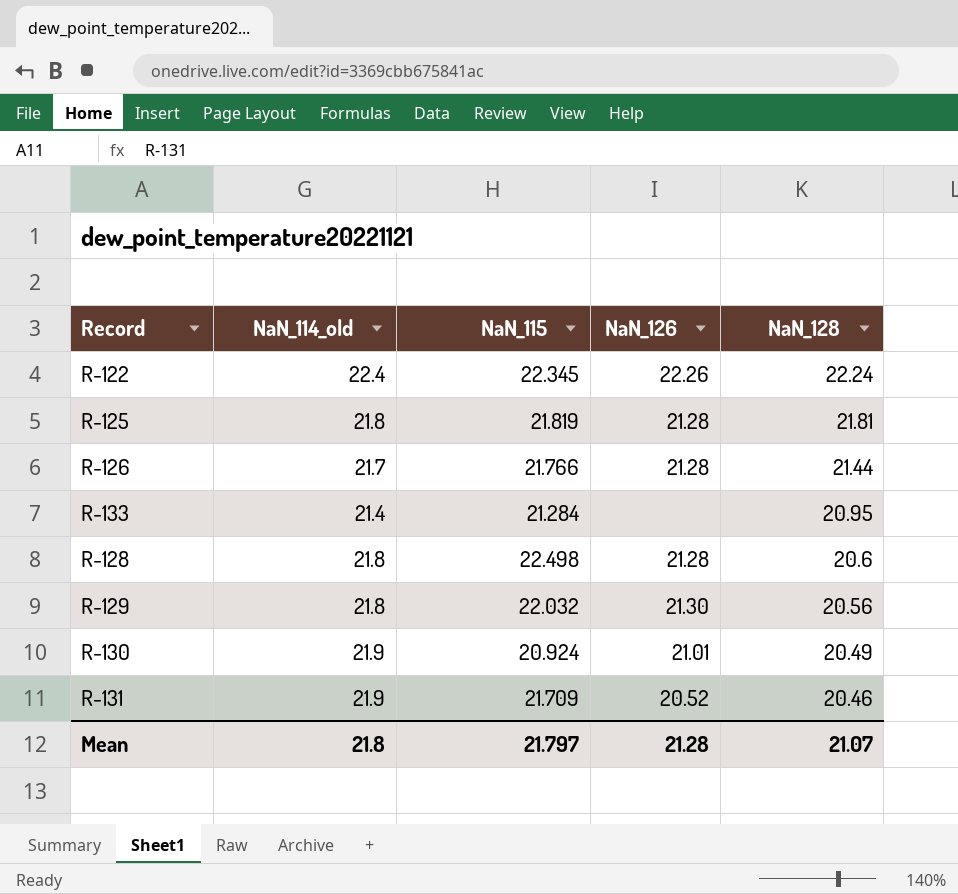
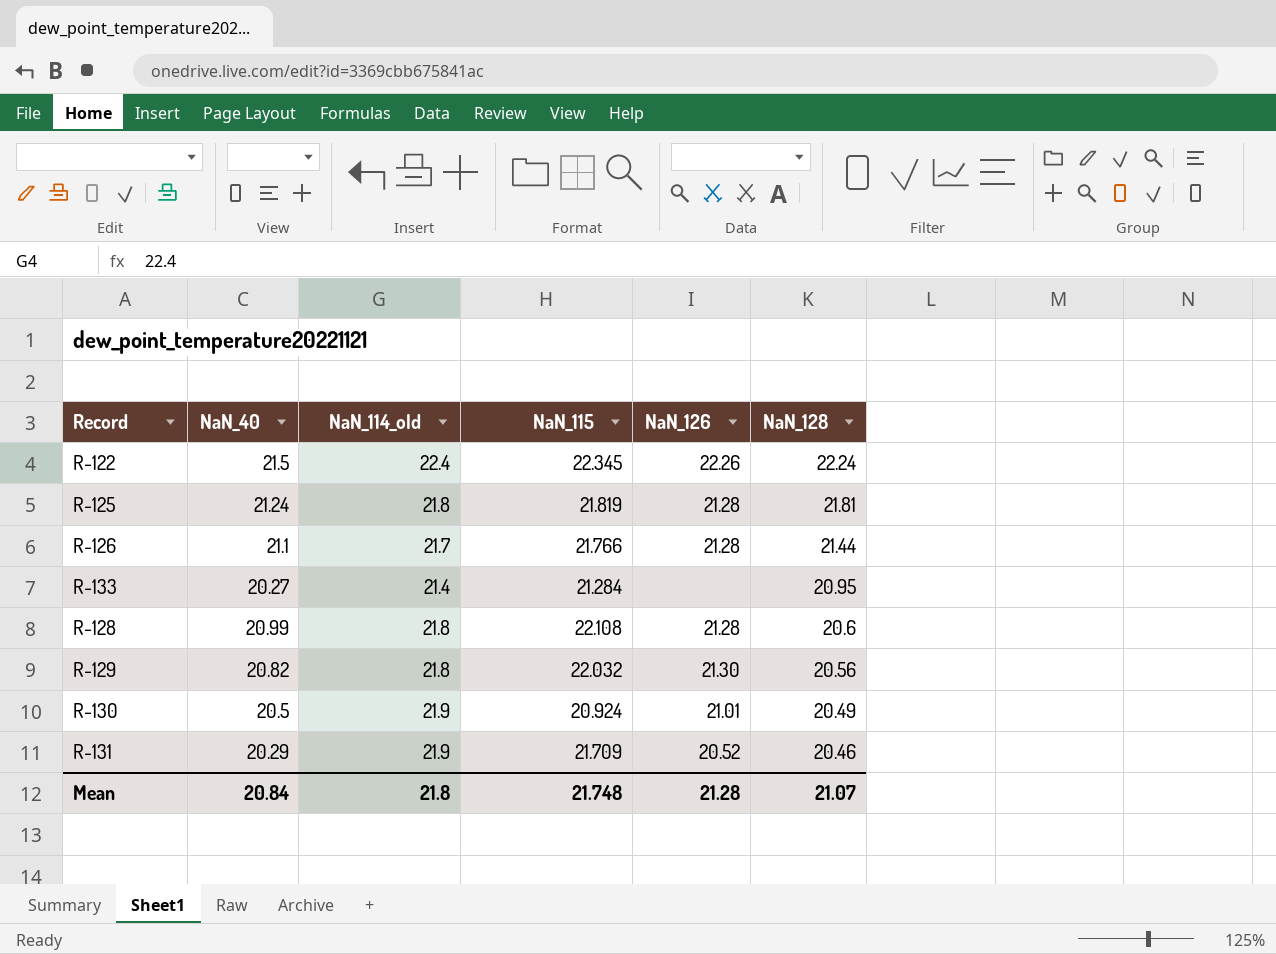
column NaN_40 | position: none -> 2
R-128 | NaN_115: 22.498 -> 22.108
Mean | NaN_115: 21.797 -> 21.748

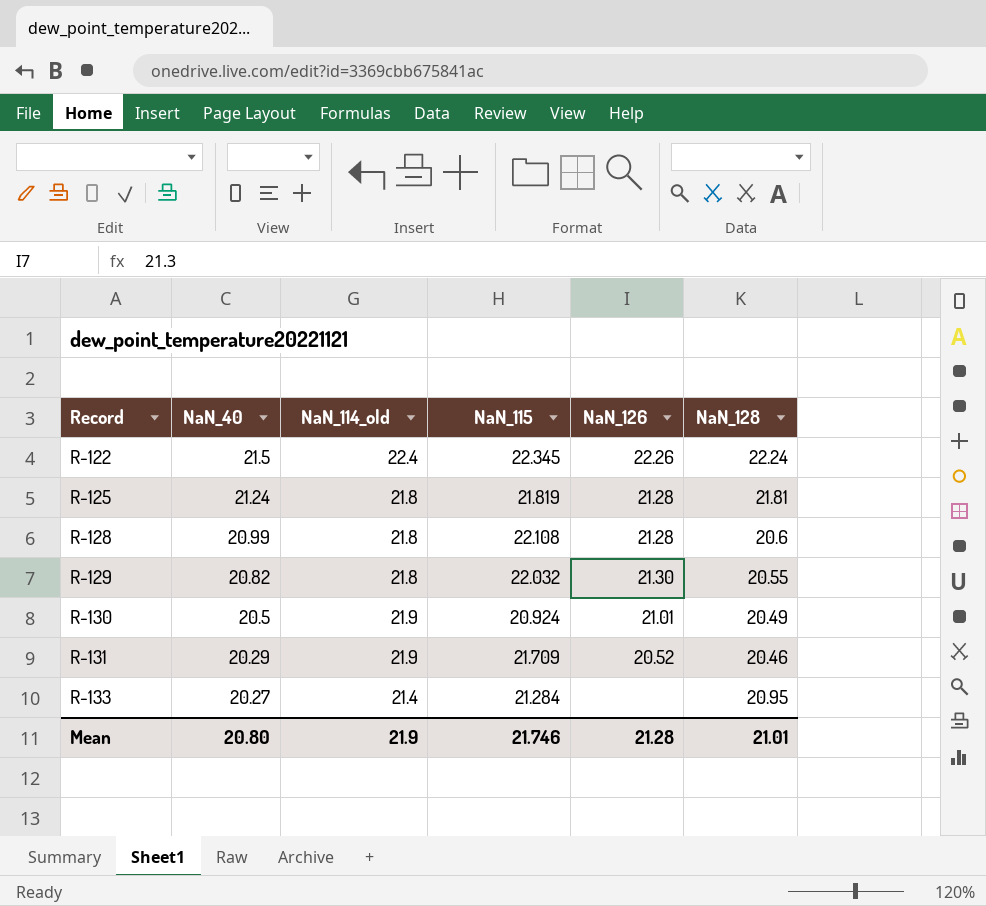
row order: NaN_128 descending -> Record ascending
row R-126: 21.1 | 21.7 | 21.766 | 21.28 | 21.44 -> none
R-129 | NaN_128: 20.56 -> 20.55
Mean | NaN_40: 20.84 -> 20.80
Mean | NaN_114_old: 21.8 -> 21.9
Mean | NaN_115: 21.748 -> 21.746
Mean | NaN_128: 21.07 -> 21.01

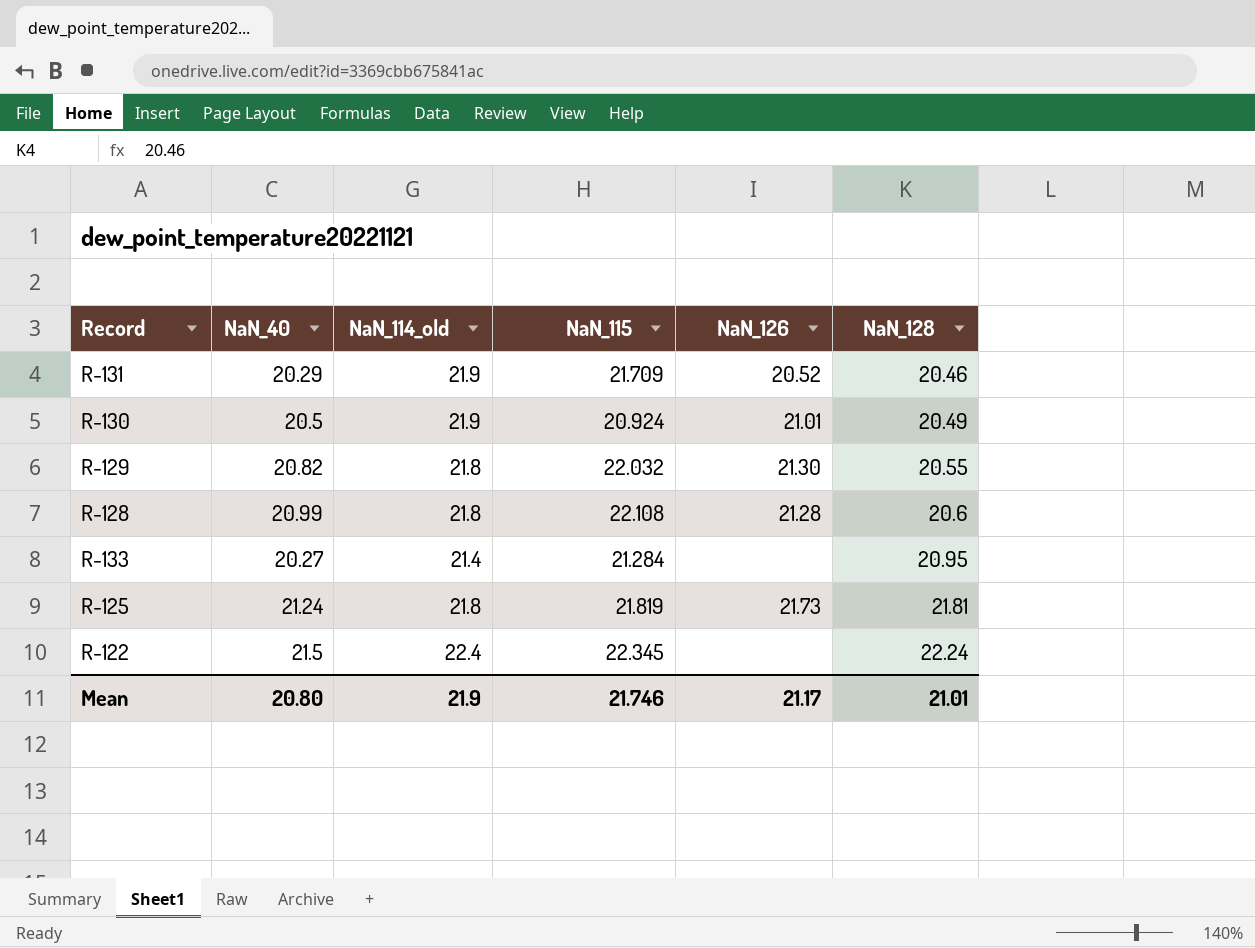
row order: Record ascending -> NaN_128 ascending
R-125 | NaN_126: 21.28 -> 21.73
R-122 | NaN_126: 22.26 -> none
Mean | NaN_126: 21.28 -> 21.17

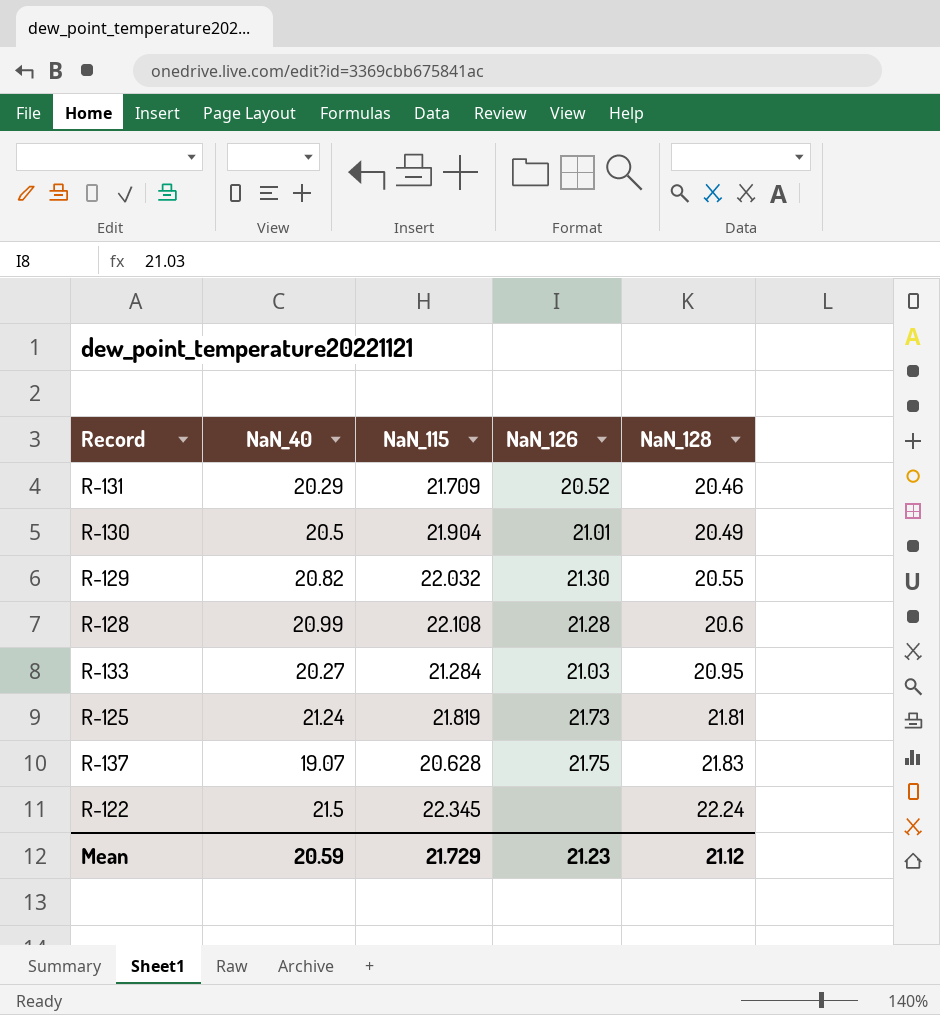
column NaN_114_old | position: 3 -> none
R-130 | NaN_115: 20.924 -> 21.904
R-133 | NaN_126: none -> 21.03
row R-137: none -> 19.07 | 20.628 | 21.75 | 21.83
Mean | NaN_40: 20.80 -> 20.59
Mean | NaN_115: 21.746 -> 21.729
Mean | NaN_126: 21.17 -> 21.23
Mean | NaN_128: 21.01 -> 21.12

